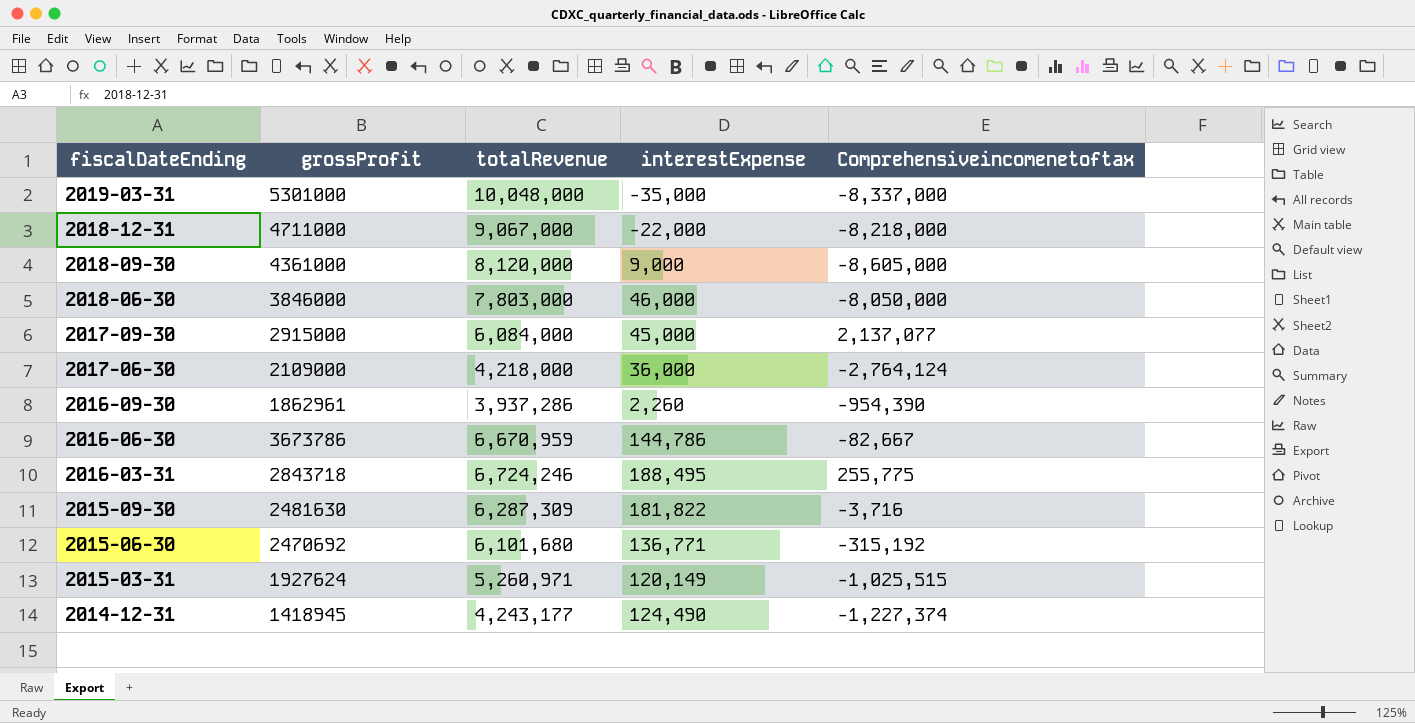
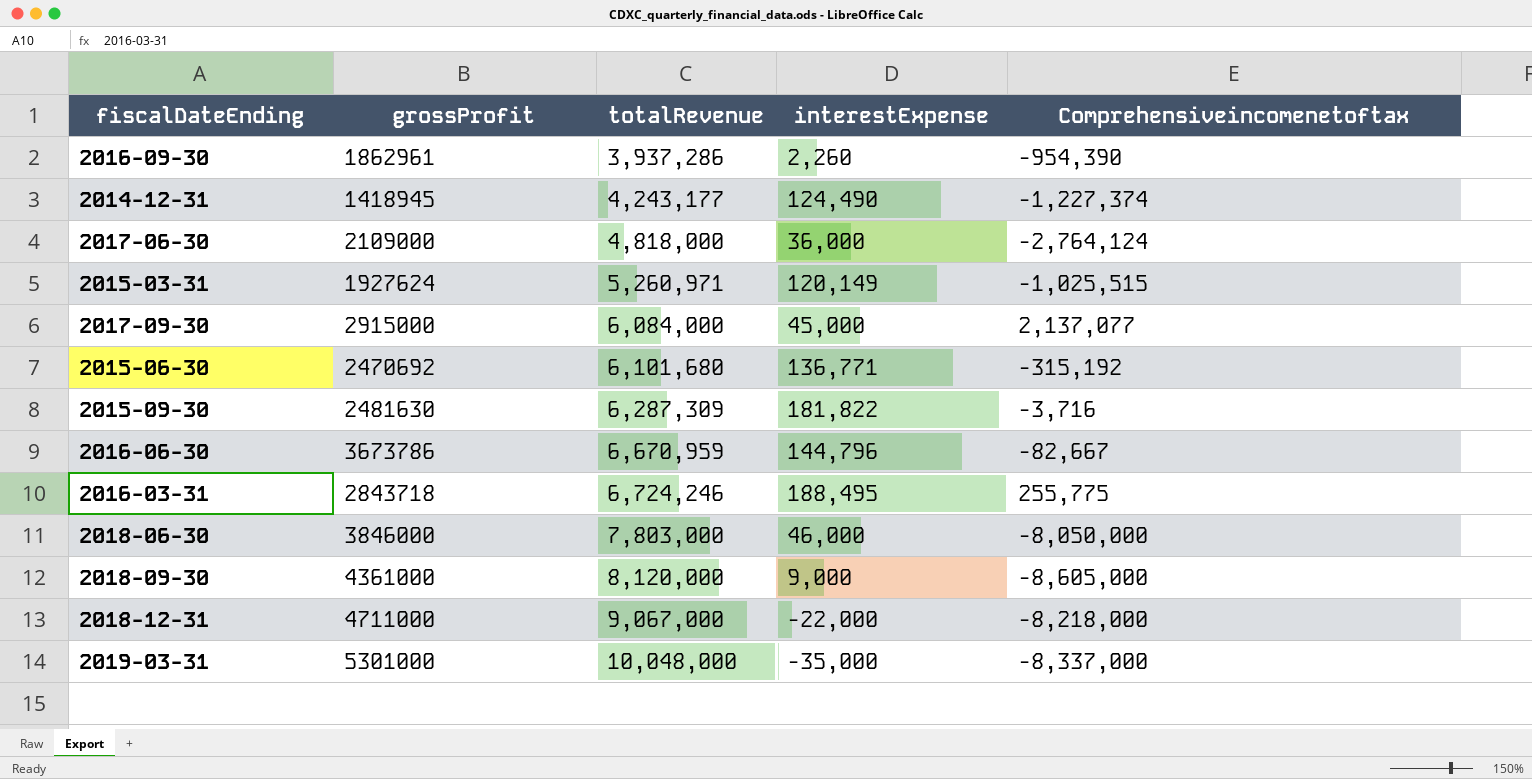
row order: fiscalDateEnding descending -> totalRevenue ascending
2017-06-30 | totalRevenue: 4,218,000 -> 4,818,000
2016-06-30 | interestExpense: 144,786 -> 144,796

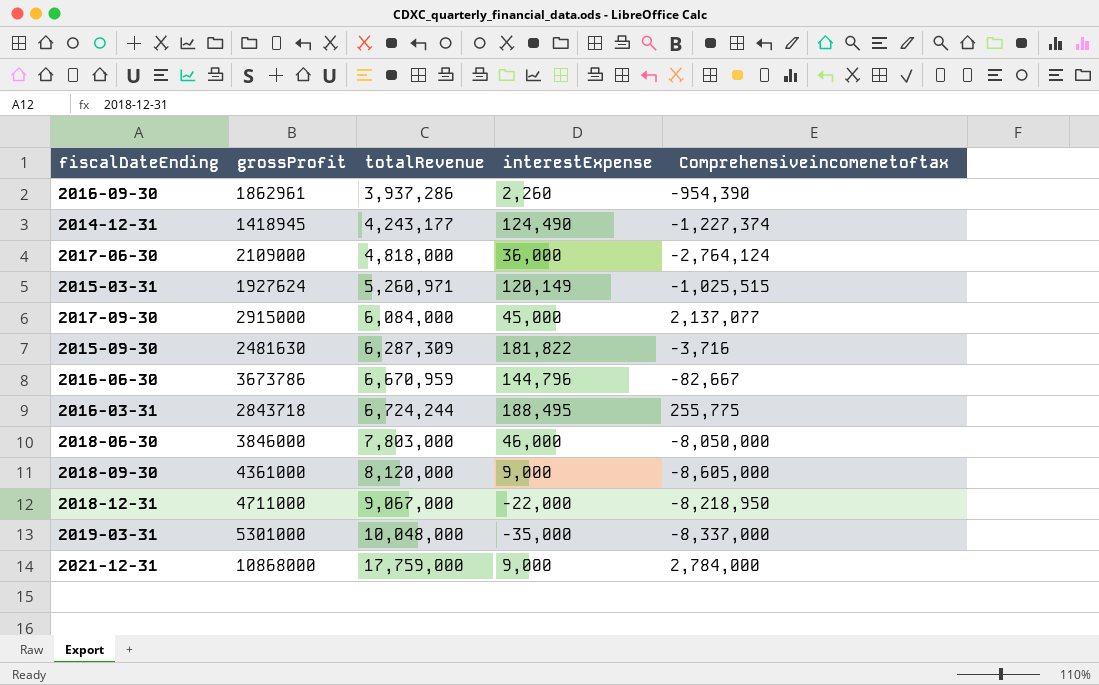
row 2015-06-30: 2470692 | 6,101,680 | 136,771 | -315,192 -> none
2016-03-31 | totalRevenue: 6,724,246 -> 6,724,244
2018-12-31 | Comprehensiveincomenetoftax: -8,218,000 -> -8,218,950
row 2021-12-31: none -> 10868000 | 17,759,000 | 9,000 | 2,784,000

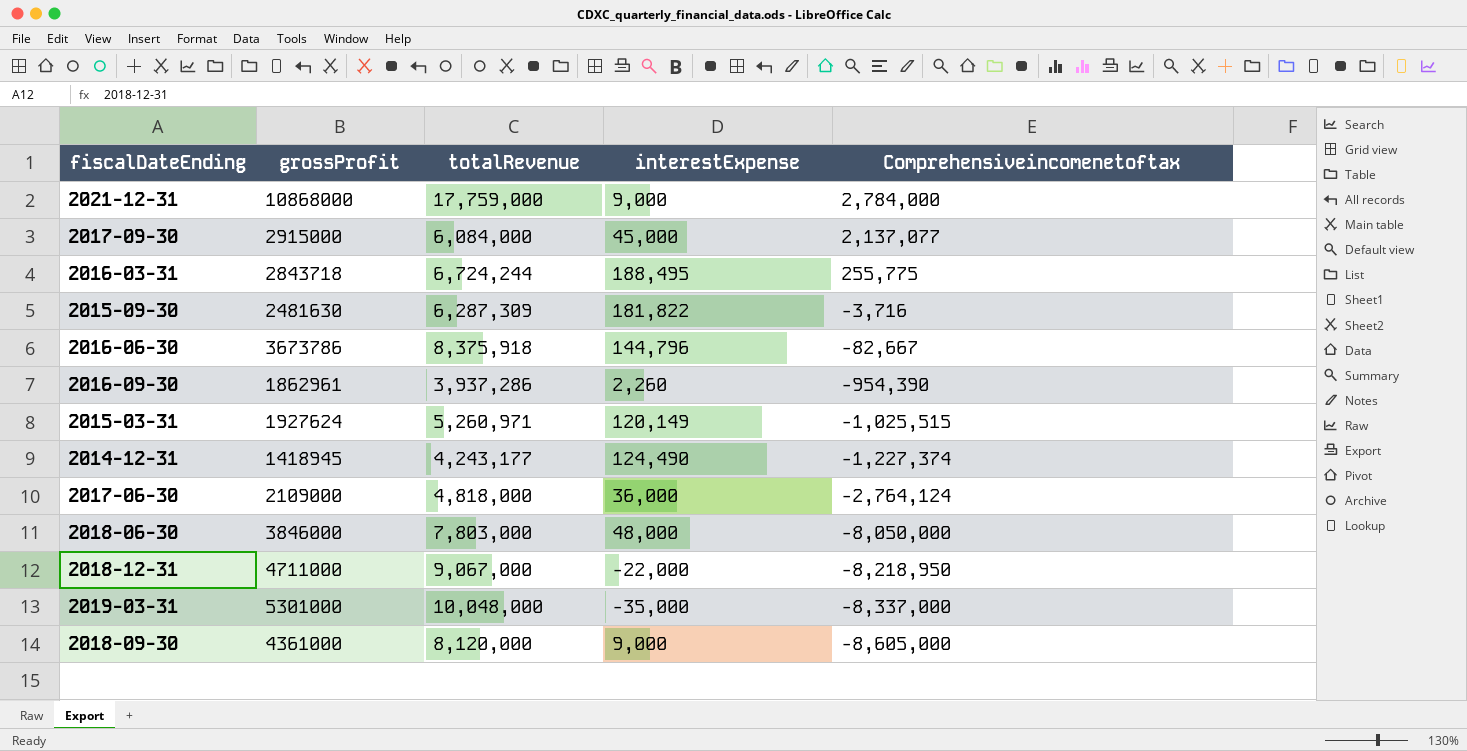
row order: totalRevenue ascending -> Comprehensiveincomenetoftax descending
2016-06-30 | totalRevenue: 6,670,959 -> 8,375,918
2018-06-30 | interestExpense: 46,000 -> 48,000

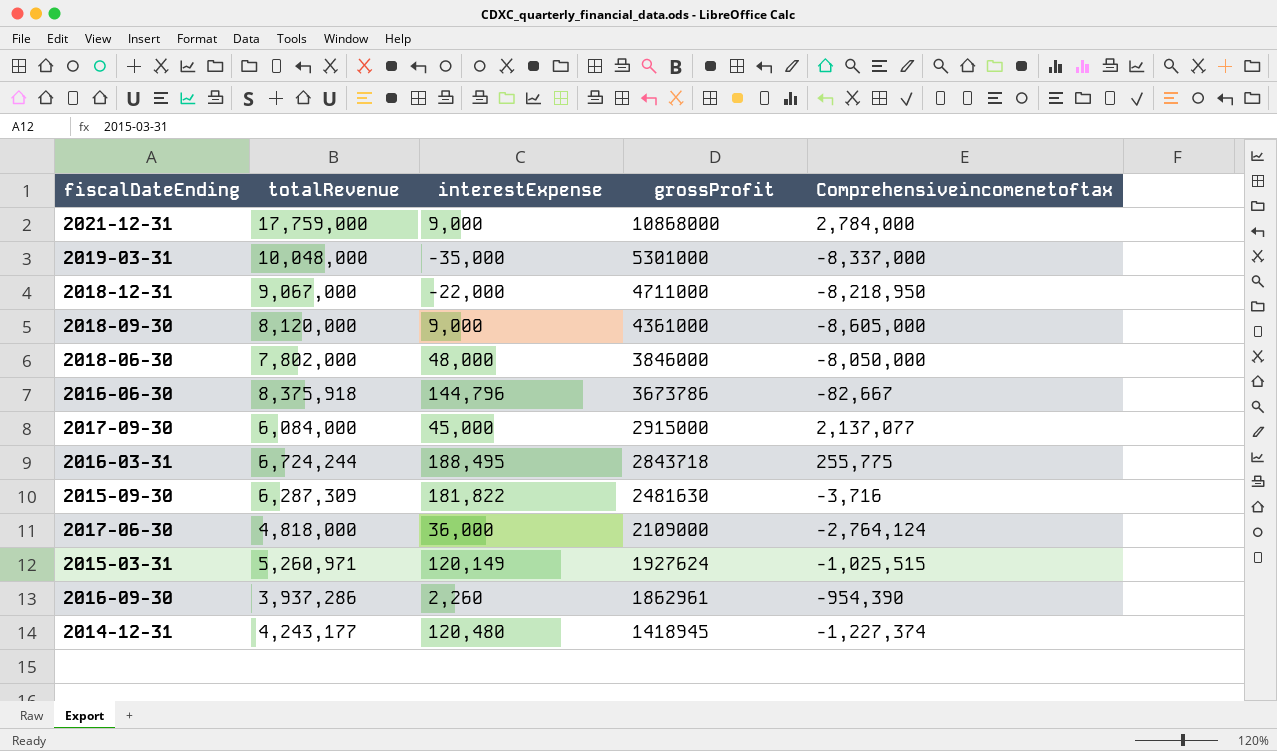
row order: Comprehensiveincomenetoftax descending -> grossProfit descending
column grossProfit | position: 2 -> 4
2018-06-30 | totalRevenue: 7,803,000 -> 7,802,000
2014-12-31 | interestExpense: 124,490 -> 120,480

